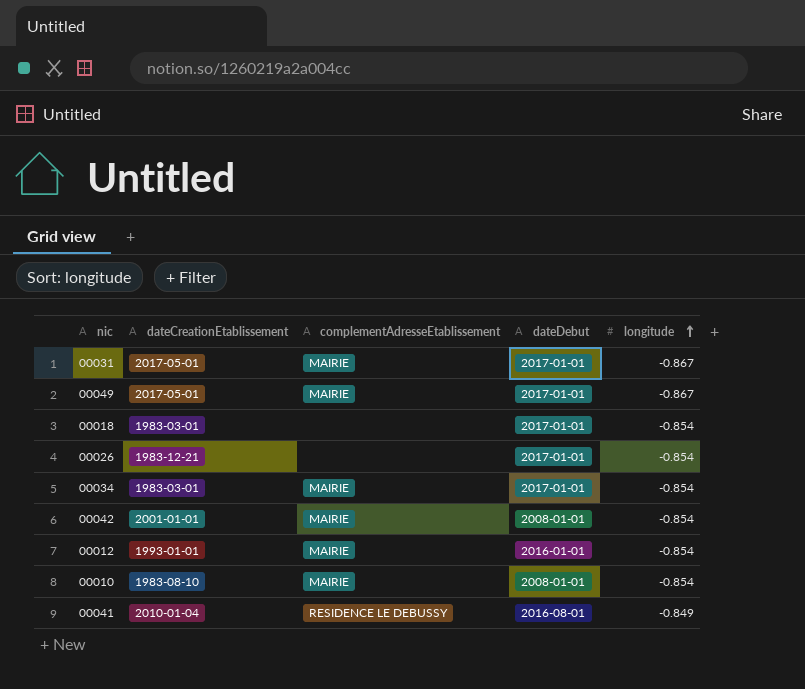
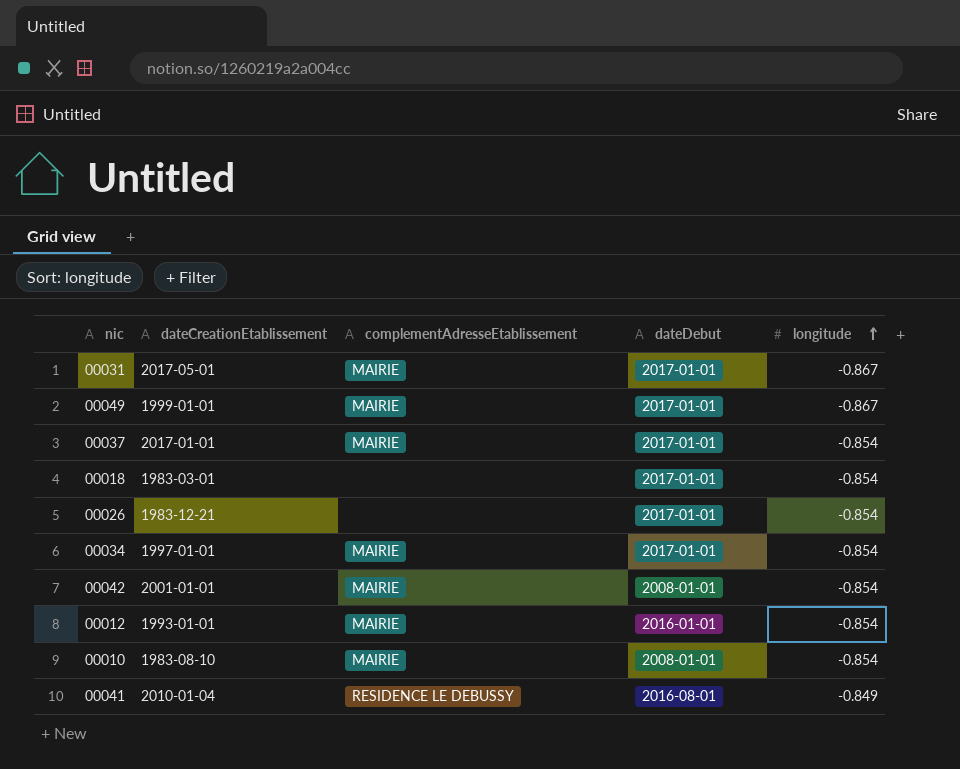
00049 | dateCreationEtablissement: 2017-05-01 -> 1999-01-01
row 00037: none -> 2017-01-01 | MAIRIE | 2017-01-01 | -0.854
00034 | dateCreationEtablissement: 1983-03-01 -> 1997-01-01

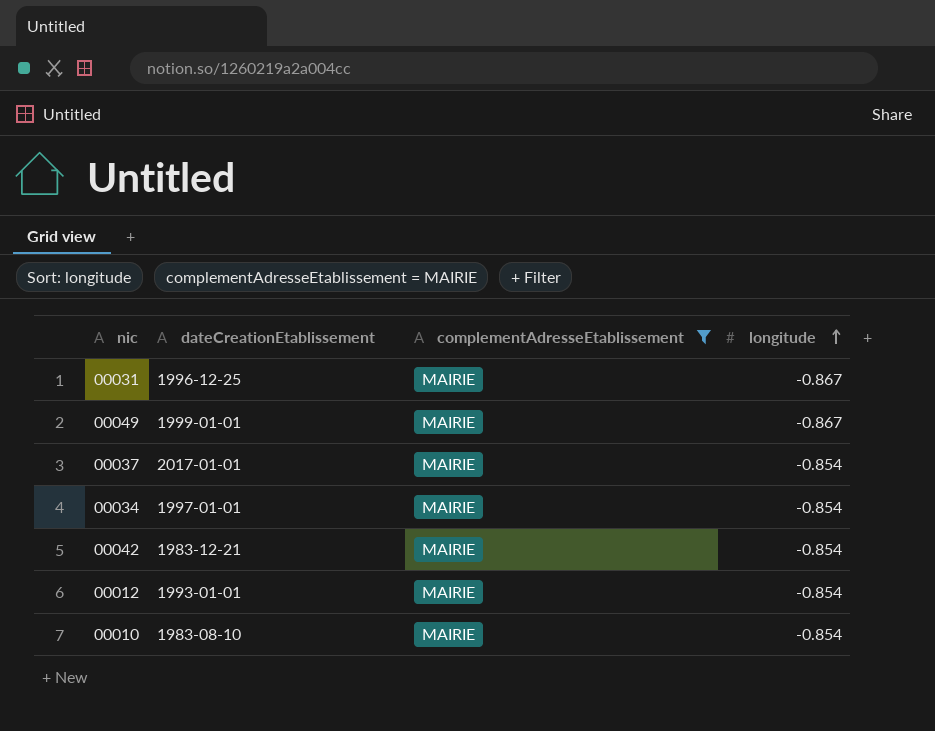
filter: none -> complementAdresseEtablissement = MAIRIE
column dateDebut | position: 4 -> none
00031 | dateCreationEtablissement: 2017-05-01 -> 1996-12-25
00042 | dateCreationEtablissement: 2001-01-01 -> 1983-12-21

